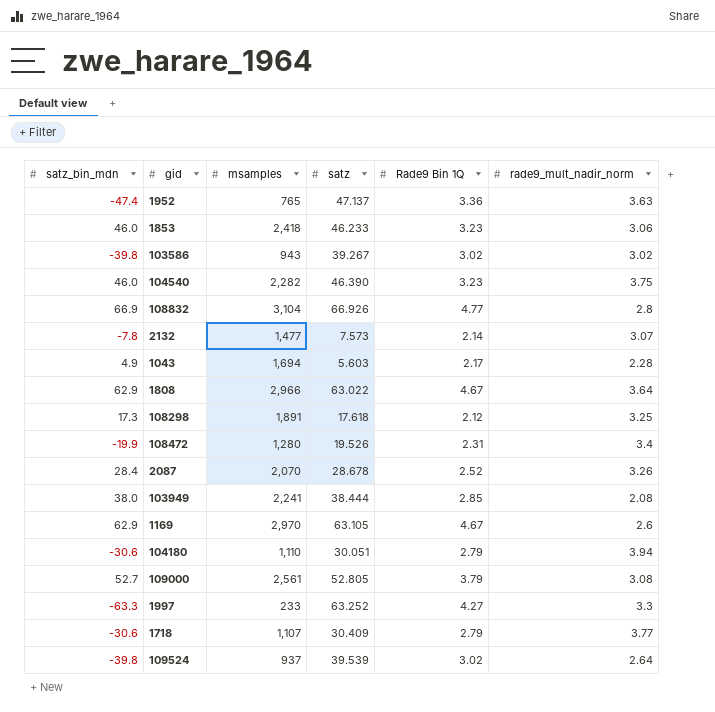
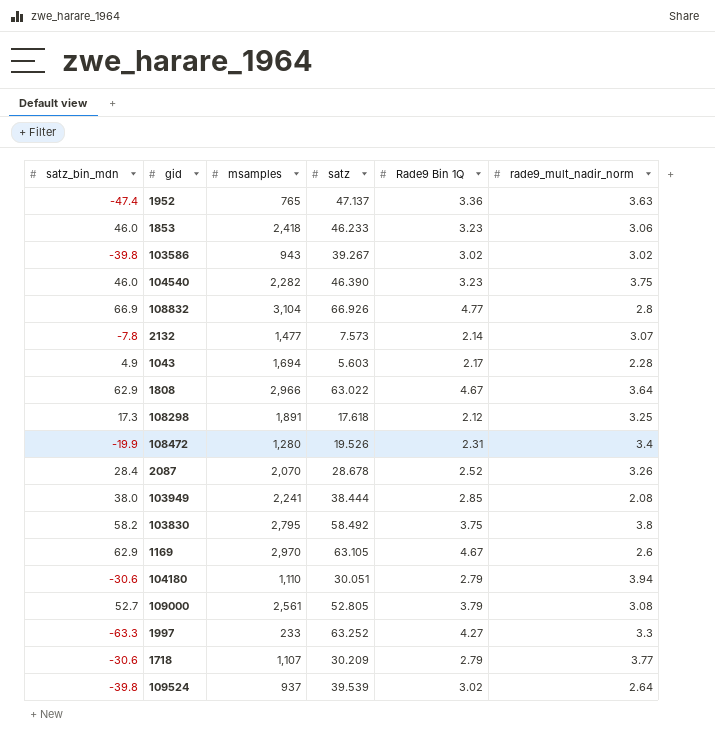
row 103830: none -> 58.2 | 2,795 | 58.492 | 3.75 | 3.8
1718 | satz: 30.409 -> 30.209

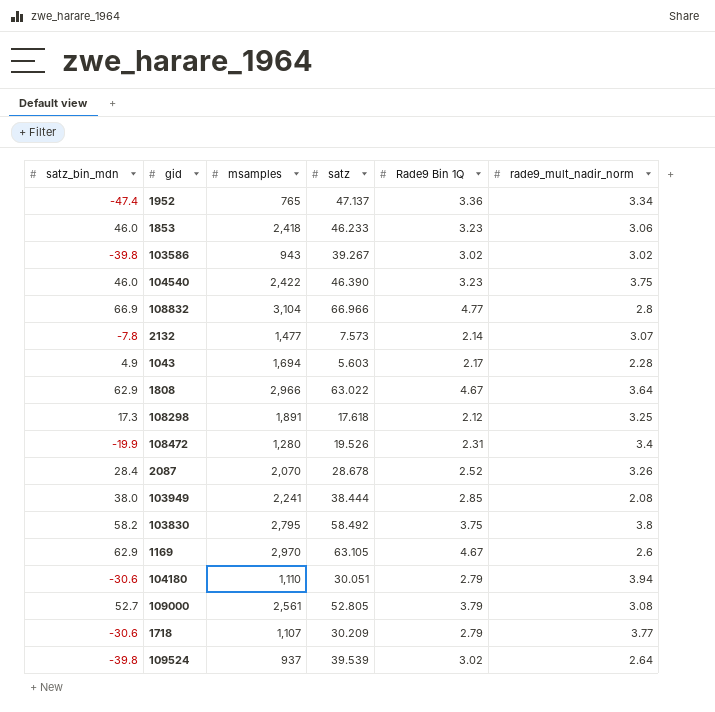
row 1997: -63.3 | 233 | 63.252 | 4.27 | 3.3 -> none
1952 | rade9_mult_nadir_norm: 3.63 -> 3.34
104540 | msamples: 2,282 -> 2,422
108832 | satz: 66.926 -> 66.966

